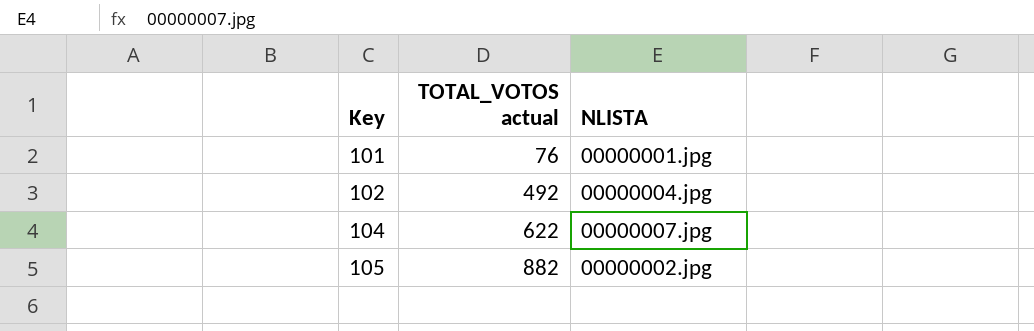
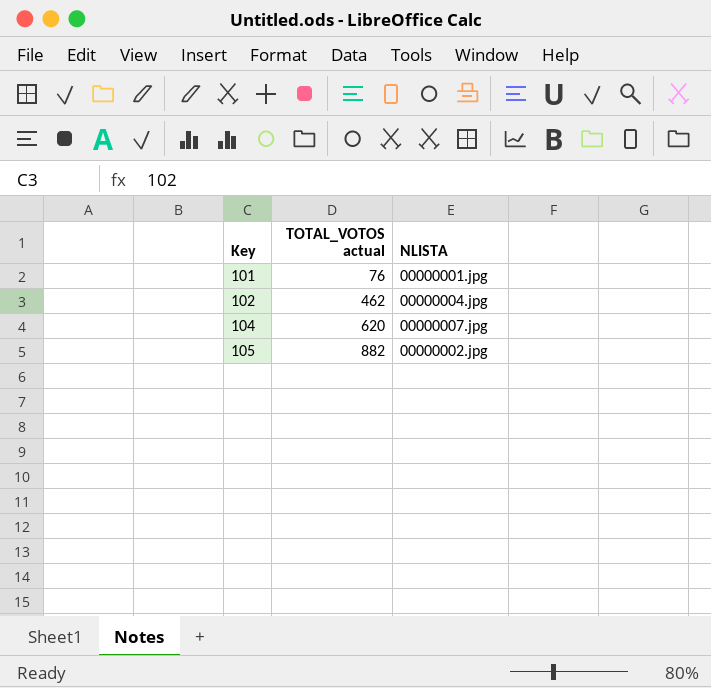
102 | TOTAL_VOTOS actual: 492 -> 462
104 | TOTAL_VOTOS actual: 622 -> 620

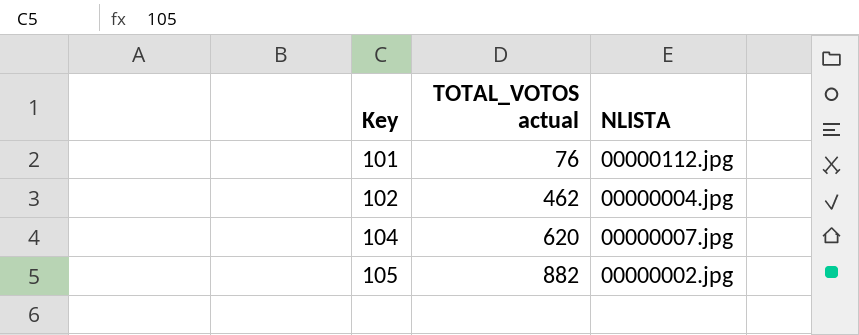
101 | NLISTA: 00000001.jpg -> 00000112.jpg

